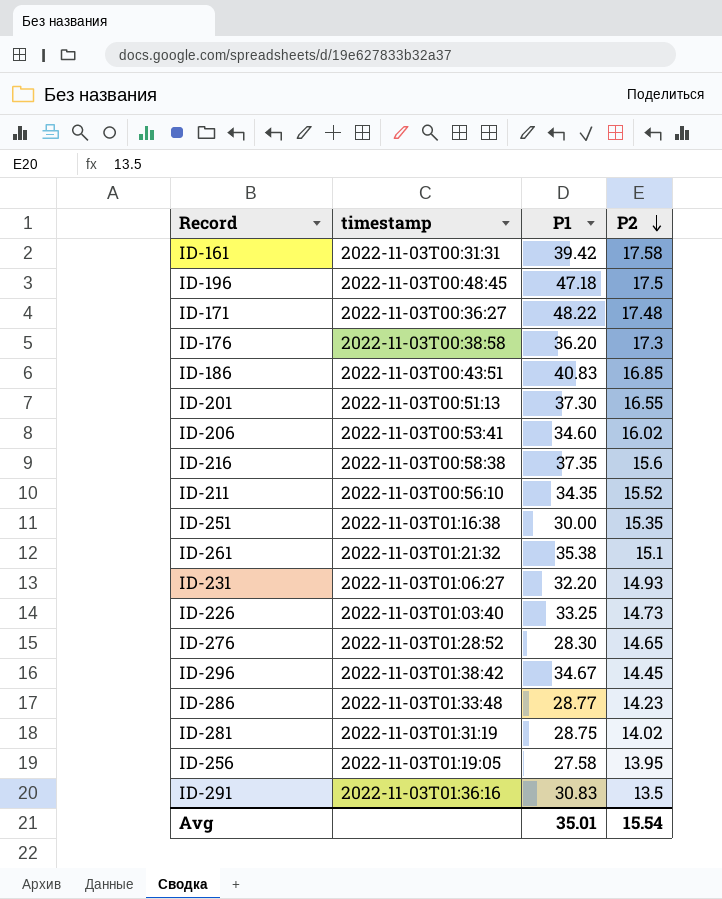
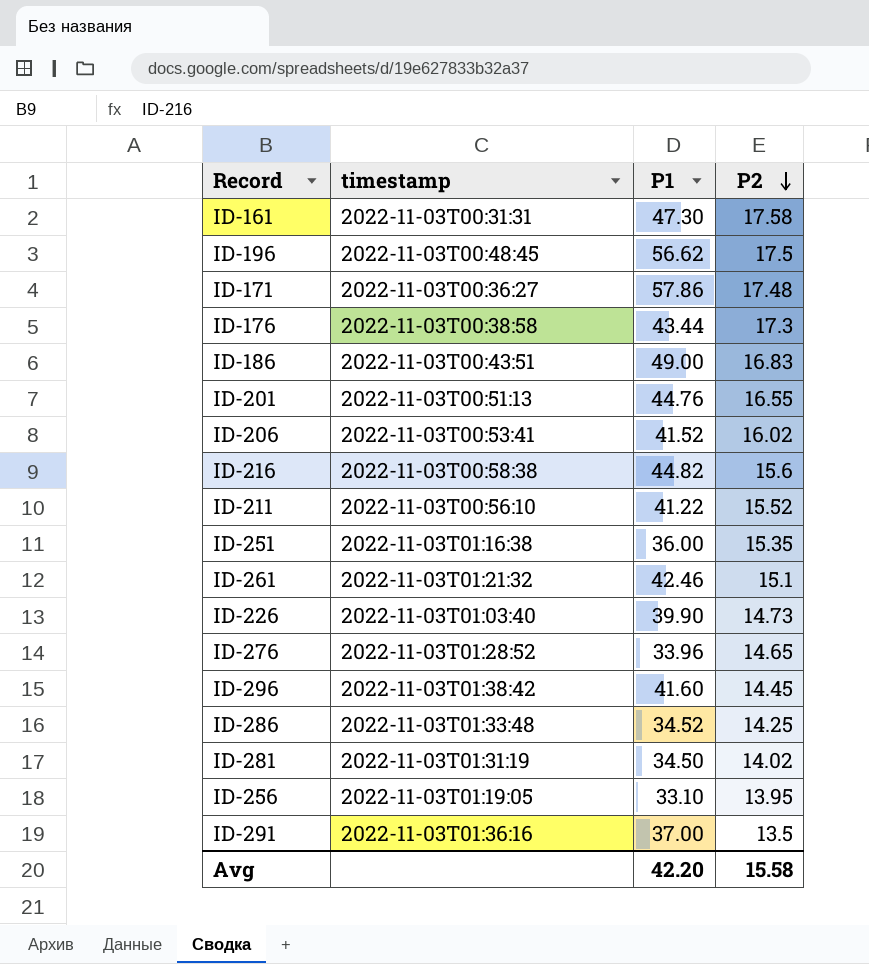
row ID-231: 2022-11-03T01:06:27 | 32.20 | 14.93 -> none
ID-161 | P1: 39.42 -> 47.30
ID-196 | P1: 47.18 -> 56.62
ID-171 | P1: 48.22 -> 57.86
ID-176 | P1: 36.20 -> 43.44
ID-186 | P1: 40.83 -> 49.00
ID-186 | P2: 16.85 -> 16.83
ID-201 | P1: 37.30 -> 44.76
ID-206 | P1: 34.60 -> 41.52
ID-216 | P1: 37.35 -> 44.82
ID-211 | P1: 34.35 -> 41.22
ID-251 | P1: 30.00 -> 36.00
ID-261 | P1: 35.38 -> 42.46
ID-226 | P1: 33.25 -> 39.90
ID-276 | P1: 28.30 -> 33.96
ID-296 | P1: 34.67 -> 41.60
ID-286 | P1: 28.77 -> 34.52
ID-286 | P2: 14.23 -> 14.25
ID-281 | P1: 28.75 -> 34.50
ID-256 | P1: 27.58 -> 33.10
ID-291 | P1: 30.83 -> 37.00
Avg | P1: 35.01 -> 42.20
Avg | P2: 15.54 -> 15.58

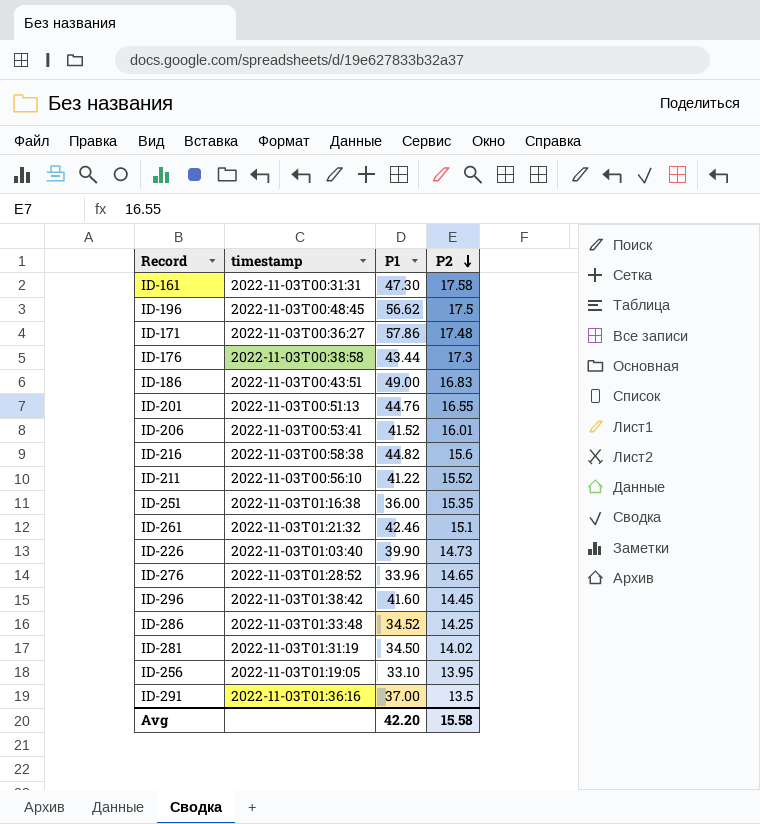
ID-206 | P2: 16.02 -> 16.01

